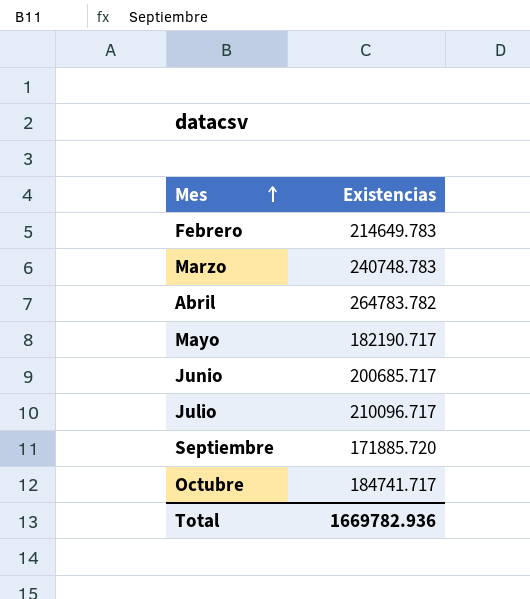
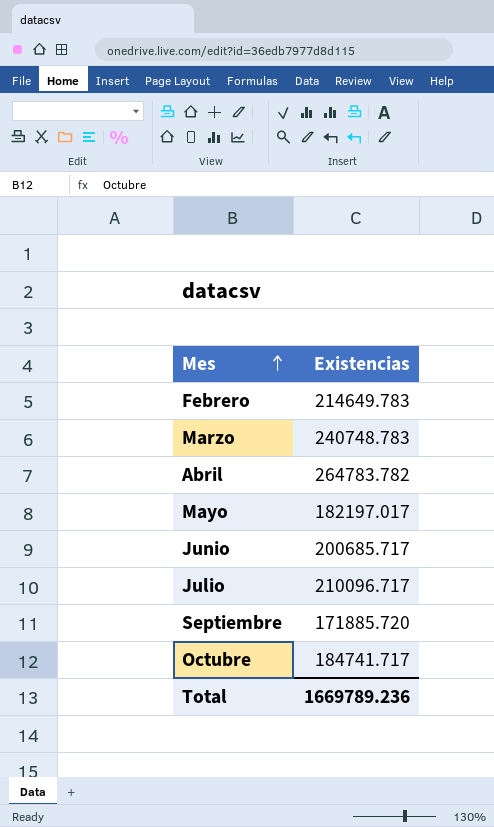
Mayo | Existencias: 182190.717 -> 182197.017
Total | Existencias: 1669782.936 -> 1669789.236

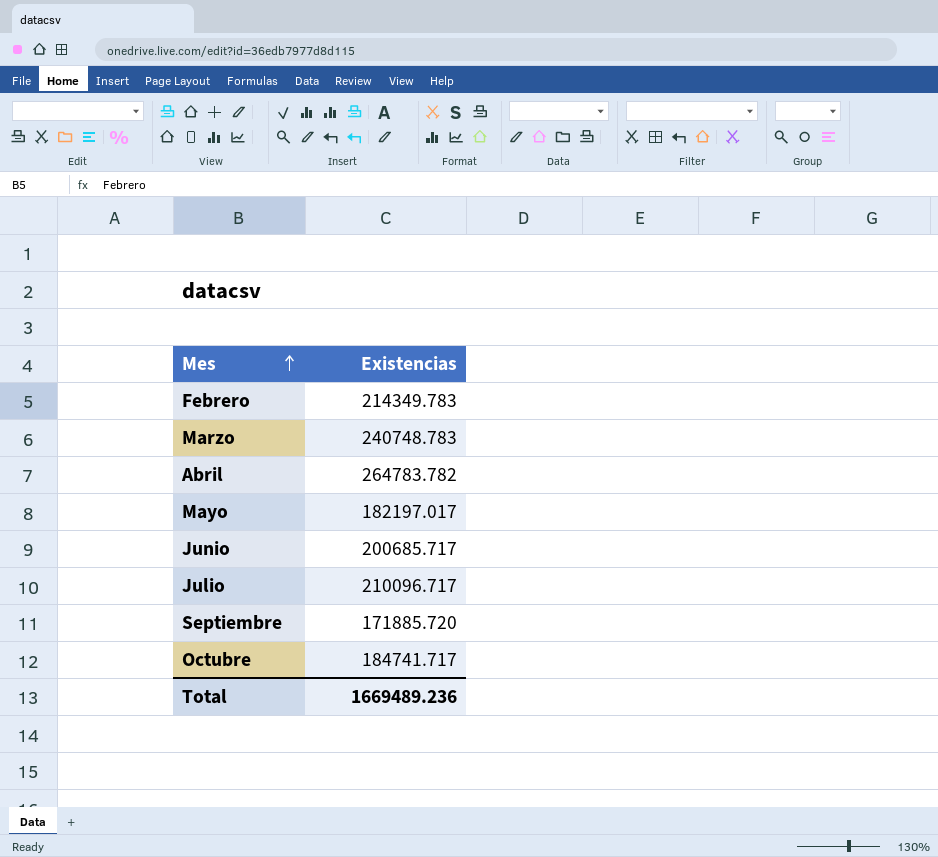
Febrero | Existencias: 214649.783 -> 214349.783
Total | Existencias: 1669789.236 -> 1669489.236

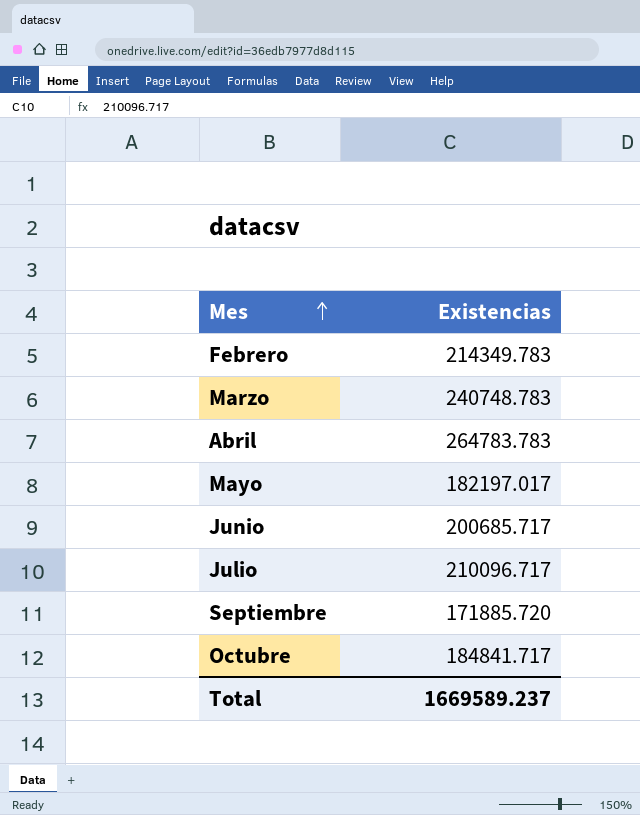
Abril | Existencias: 264783.782 -> 264783.783
Octubre | Existencias: 184741.717 -> 184841.717
Total | Existencias: 1669489.236 -> 1669589.237

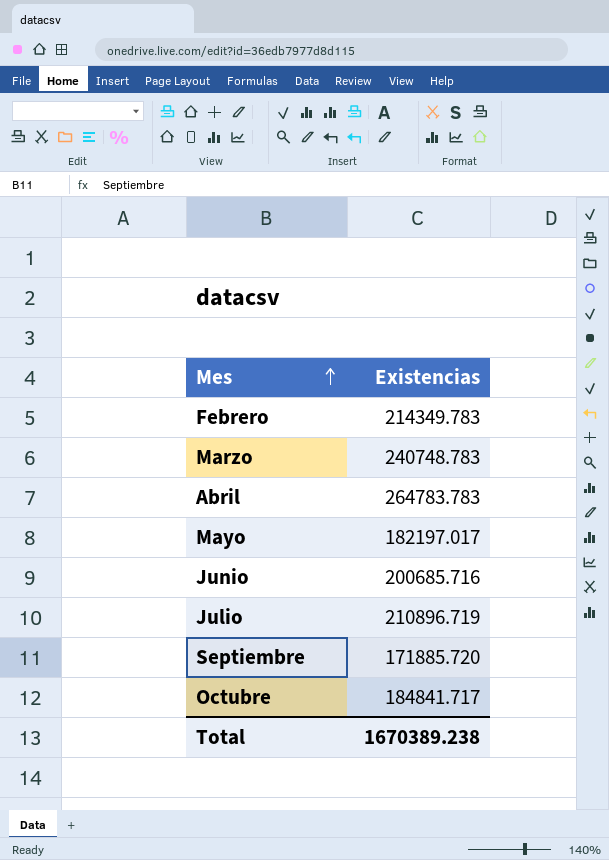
Junio | Existencias: 200685.717 -> 200685.716
Julio | Existencias: 210096.717 -> 210896.719
Total | Existencias: 1669589.237 -> 1670389.238

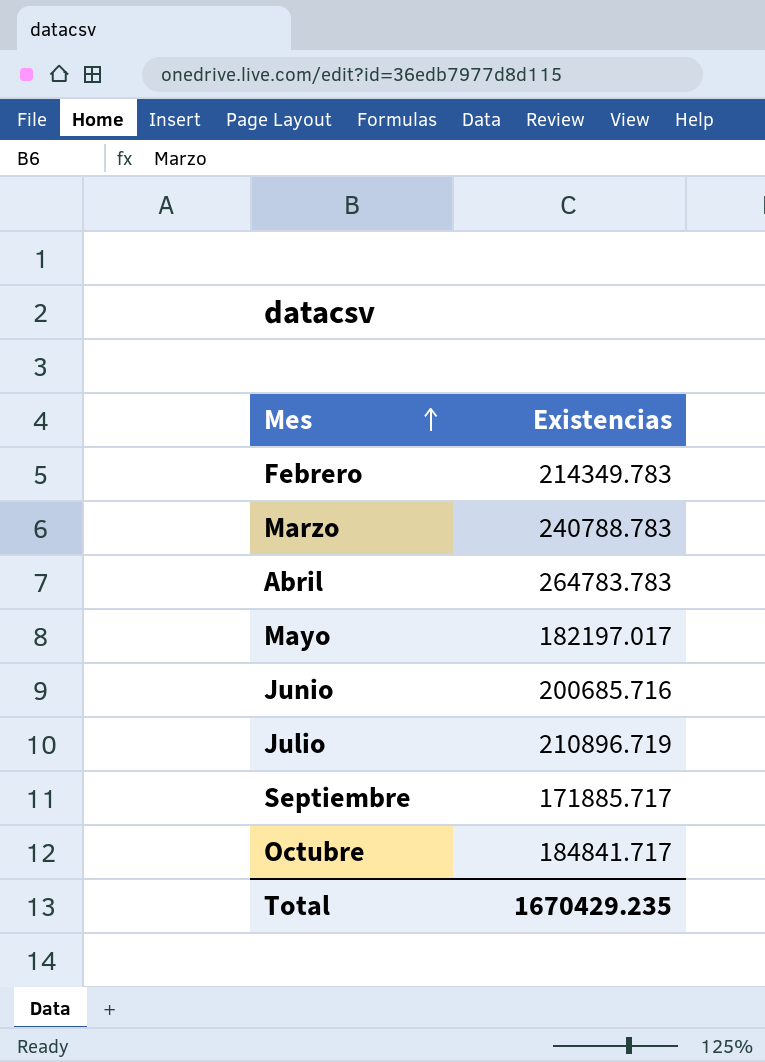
Marzo | Existencias: 240748.783 -> 240788.783
Septiembre | Existencias: 171885.720 -> 171885.717
Total | Existencias: 1670389.238 -> 1670429.235

